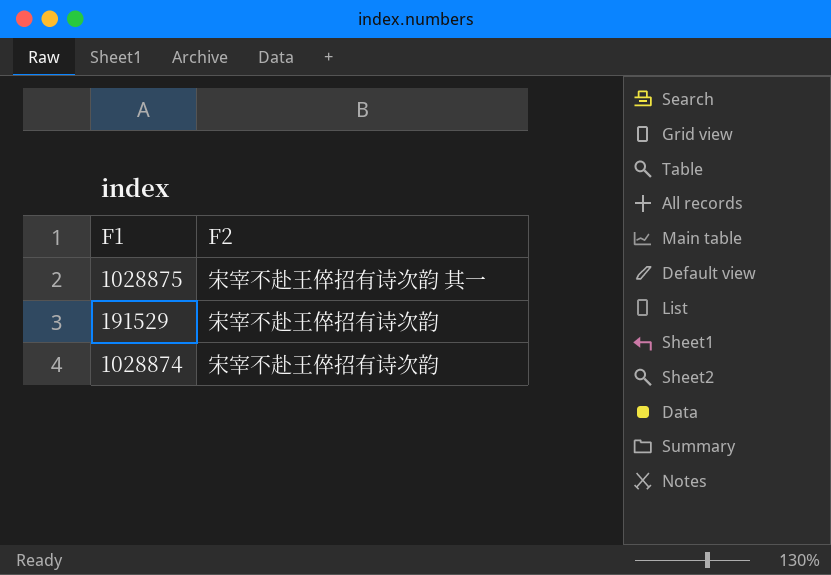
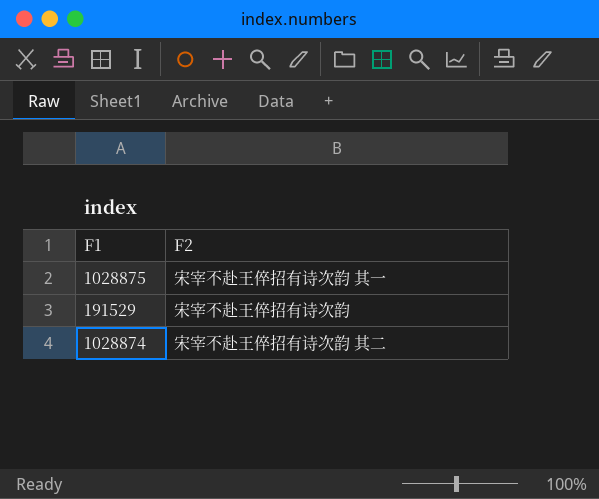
1028874 | F2: 宋宰不赴王倅招有诗次韵 -> 宋宰不赴王倅招有诗次韵 其二

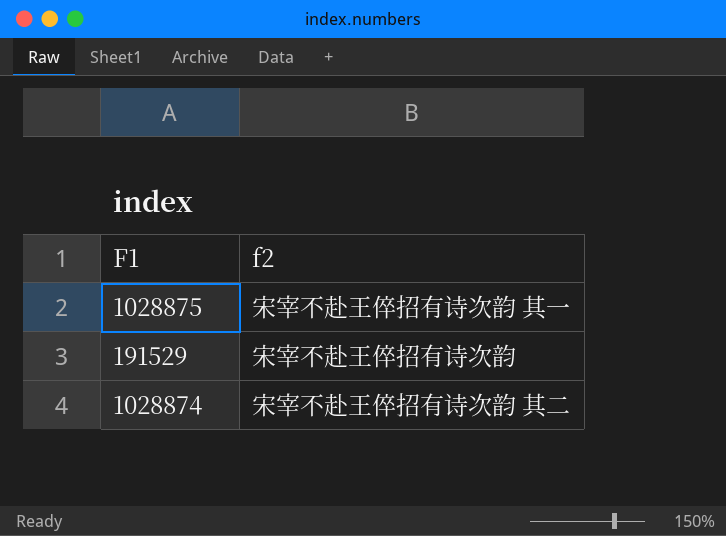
column name: F2 -> f2

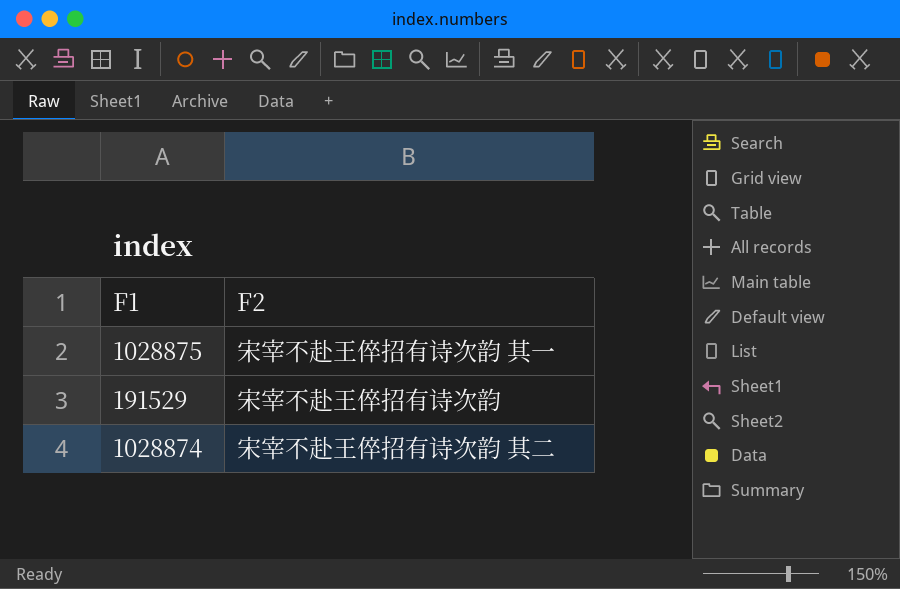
column name: f2 -> F2

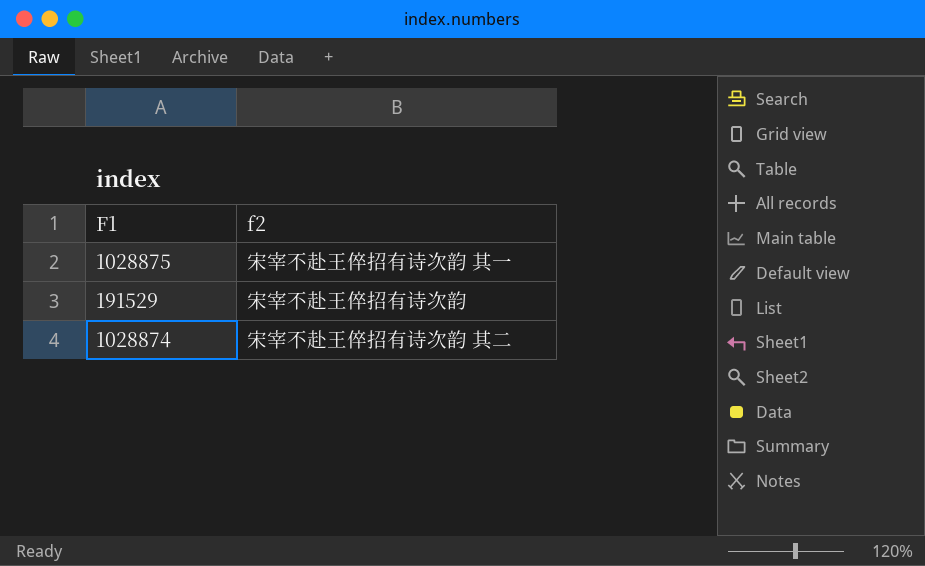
column name: F2 -> f2

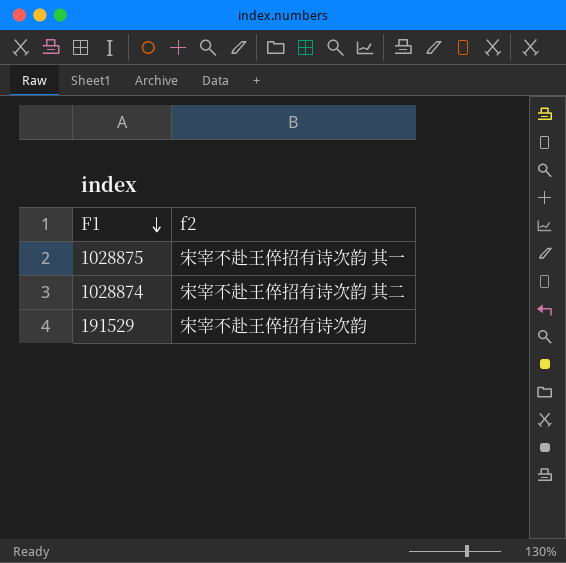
row order: none -> F1 descending

